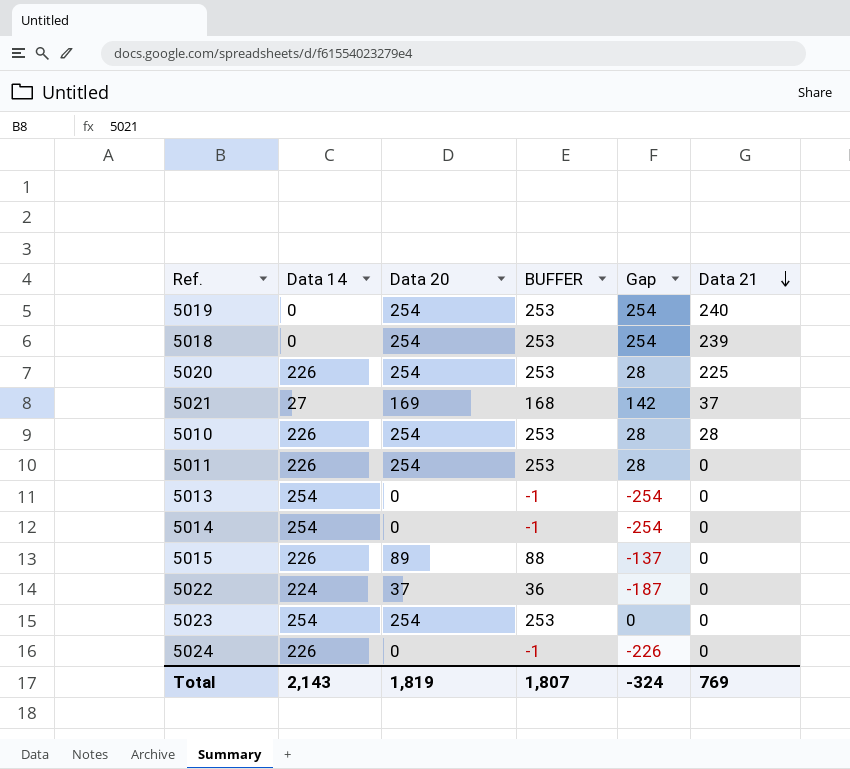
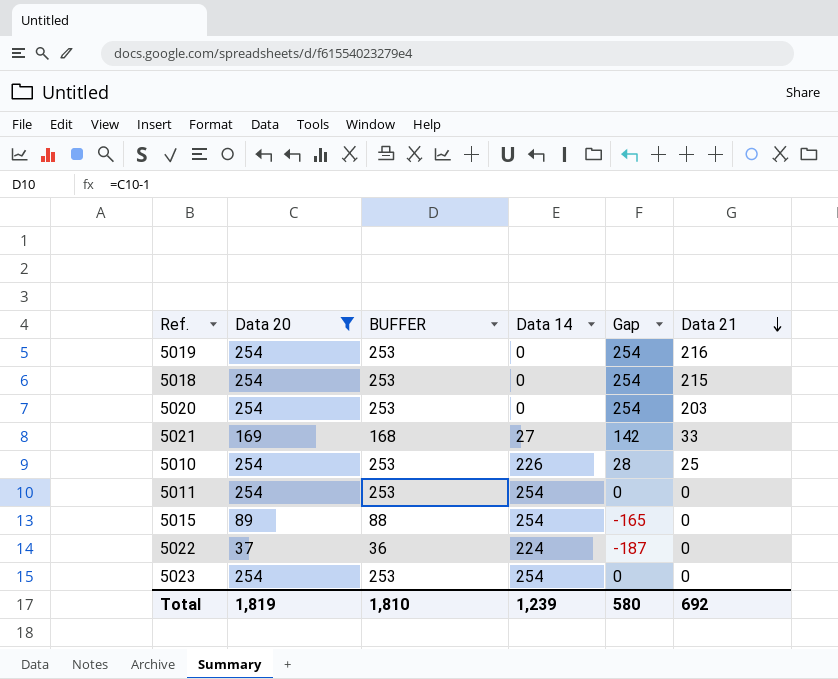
filter: none -> Data 20 != 0
column Data 14 | position: 2 -> 4
5019 | Data 21: 240 -> 216
5018 | Data 21: 239 -> 215
5020 | Data 14: 226 -> 0
5020 | Gap: 28 -> 254
5020 | Data 21: 225 -> 203
5021 | Data 21: 37 -> 33
5010 | Data 21: 28 -> 25
5011 | Data 14: 226 -> 254
5011 | Gap: 28 -> 0
5015 | Data 14: 226 -> 254
5015 | Gap: -137 -> -165
Total | BUFFER: 1,807 -> 1,810
Total | Data 14: 2,143 -> 1,239
Total | Gap: -324 -> 580
Total | Data 21: 769 -> 692

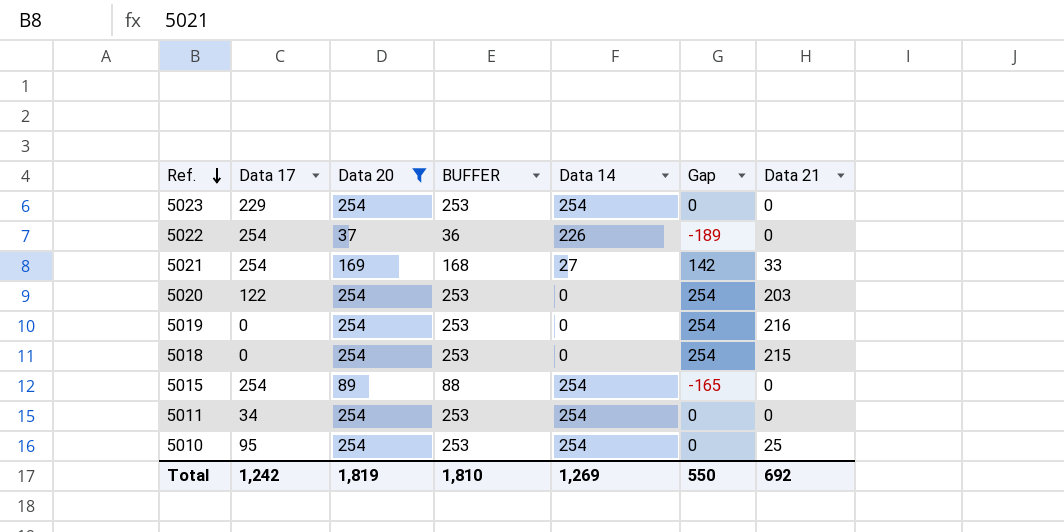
row order: Data 21 descending -> Ref. descending
column Data 17 | position: none -> 2
5022 | Data 14: 224 -> 226
5022 | Gap: -187 -> -189
5010 | Data 14: 226 -> 254
5010 | Gap: 28 -> 0
Total | Data 14: 1,239 -> 1,269
Total | Gap: 580 -> 550

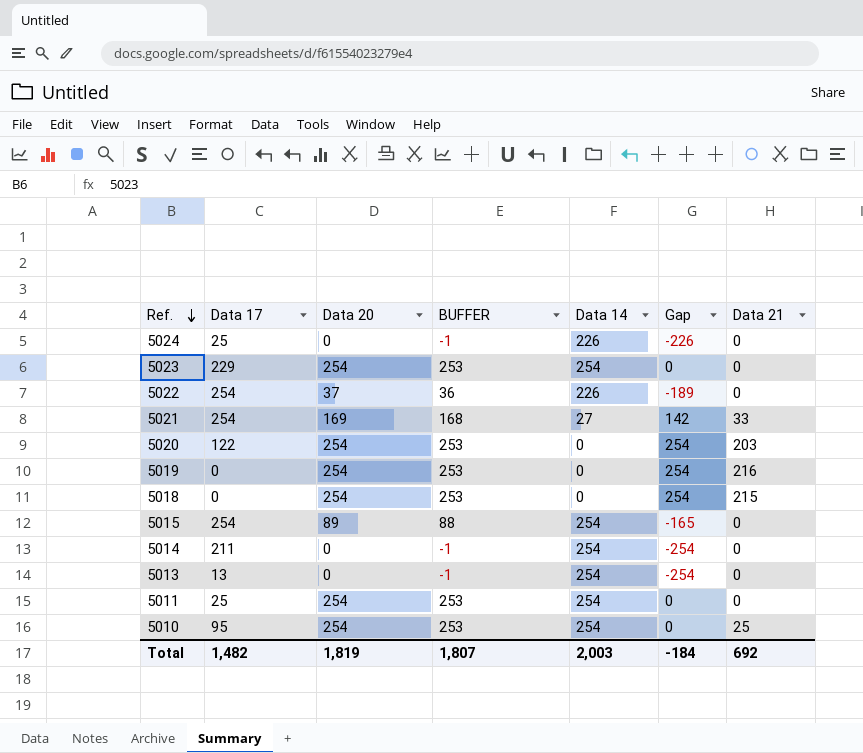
filter: Data 20 != 0 -> none
5011 | Data 17: 34 -> 25
Total | Data 17: 1,242 -> 1,482
Total | BUFFER: 1,810 -> 1,807
Total | Data 14: 1,269 -> 2,003
Total | Gap: 550 -> -184

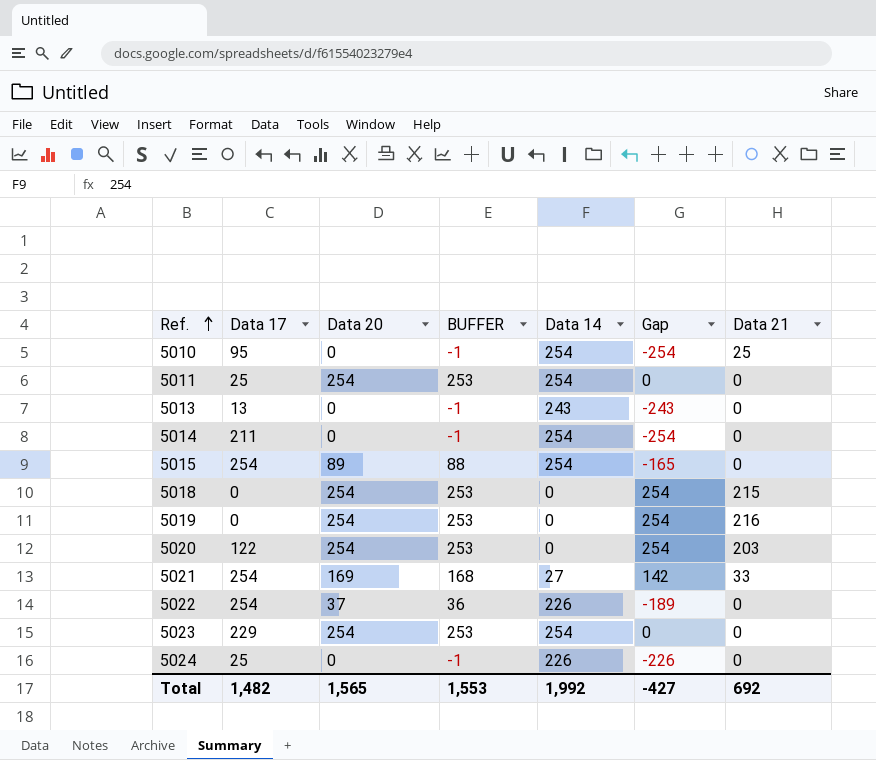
row order: Ref. descending -> Ref. ascending
5010 | Data 20: 254 -> 0
5010 | BUFFER: 253 -> -1
5010 | Gap: 0 -> -254
5013 | Data 14: 254 -> 243
5013 | Gap: -254 -> -243
Total | Data 20: 1,819 -> 1,565
Total | BUFFER: 1,807 -> 1,553
Total | Data 14: 2,003 -> 1,992
Total | Gap: -184 -> -427

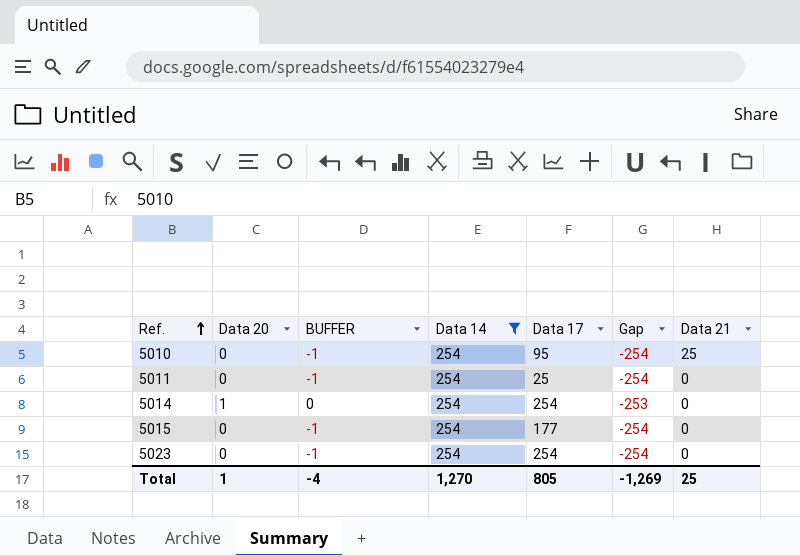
filter: none -> Data 14 = 254
column Data 17 | position: 2 -> 5
5011 | Data 20: 254 -> 0
5011 | BUFFER: 253 -> -1
5011 | Gap: 0 -> -254
5014 | Data 20: 0 -> 1
5014 | BUFFER: -1 -> 0
5014 | Data 17: 211 -> 254
5014 | Gap: -254 -> -253
5015 | Data 20: 89 -> 0
5015 | BUFFER: 88 -> -1
5015 | Data 17: 254 -> 177
5015 | Gap: -165 -> -254
5023 | Data 20: 254 -> 0
5023 | BUFFER: 253 -> -1
5023 | Data 17: 229 -> 254
5023 | Gap: 0 -> -254
Total | Data 20: 1,565 -> 1
Total | BUFFER: 1,553 -> -4
Total | Data 14: 1,992 -> 1,270
Total | Data 17: 1,482 -> 805
Total | Gap: -427 -> -1,269
Total | Data 21: 692 -> 25

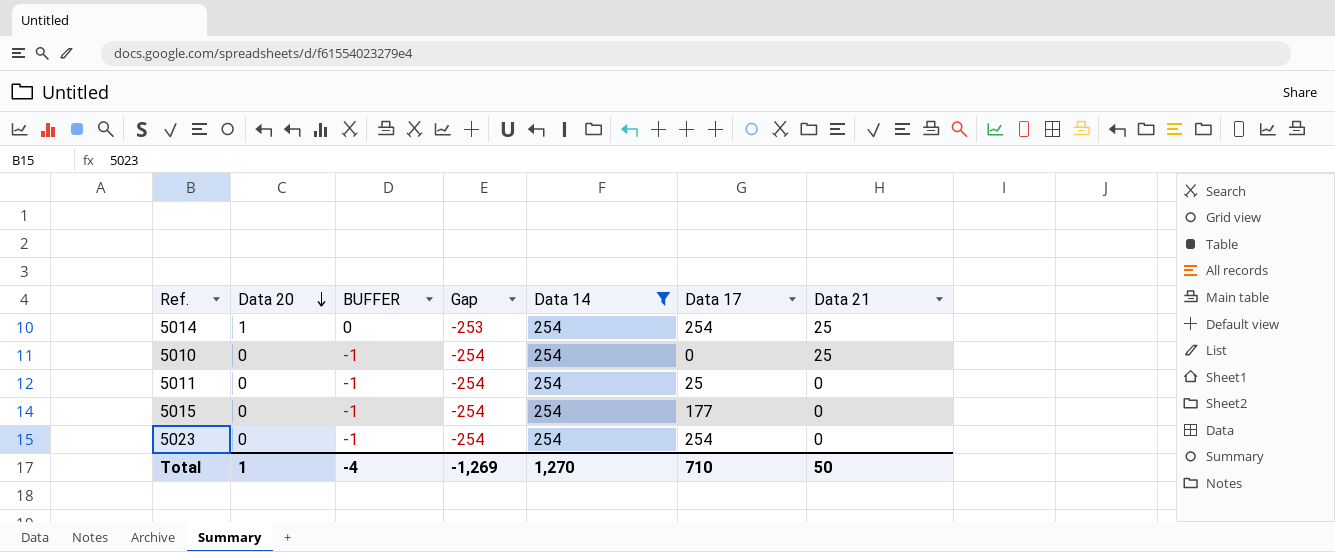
row order: Ref. ascending -> Data 20 descending
column Gap | position: 6 -> 4
5014 | Data 21: 0 -> 25
5010 | Data 17: 95 -> 0
Total | Data 17: 805 -> 710
Total | Data 21: 25 -> 50

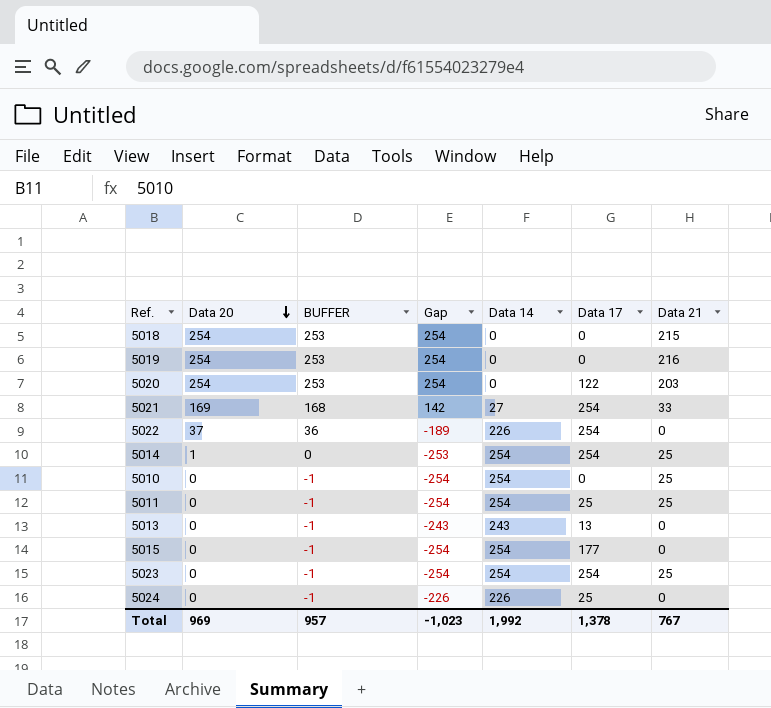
filter: Data 14 = 254 -> none
5011 | Data 21: 0 -> 25
5023 | Data 21: 0 -> 25
Total | Data 20: 1 -> 969
Total | BUFFER: -4 -> 957
Total | Gap: -1,269 -> -1,023
Total | Data 14: 1,270 -> 1,992
Total | Data 17: 710 -> 1,378
Total | Data 21: 50 -> 767

